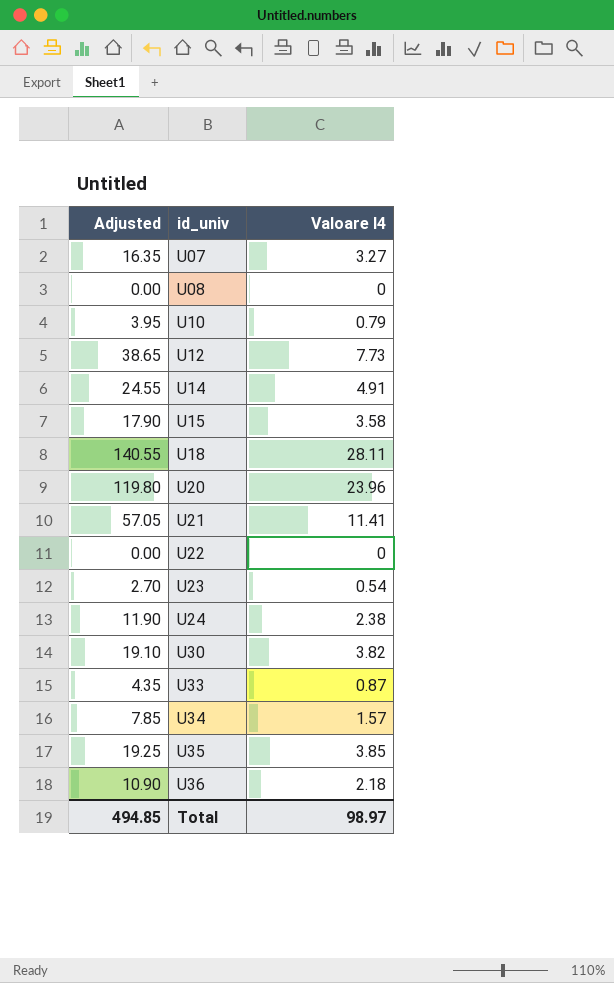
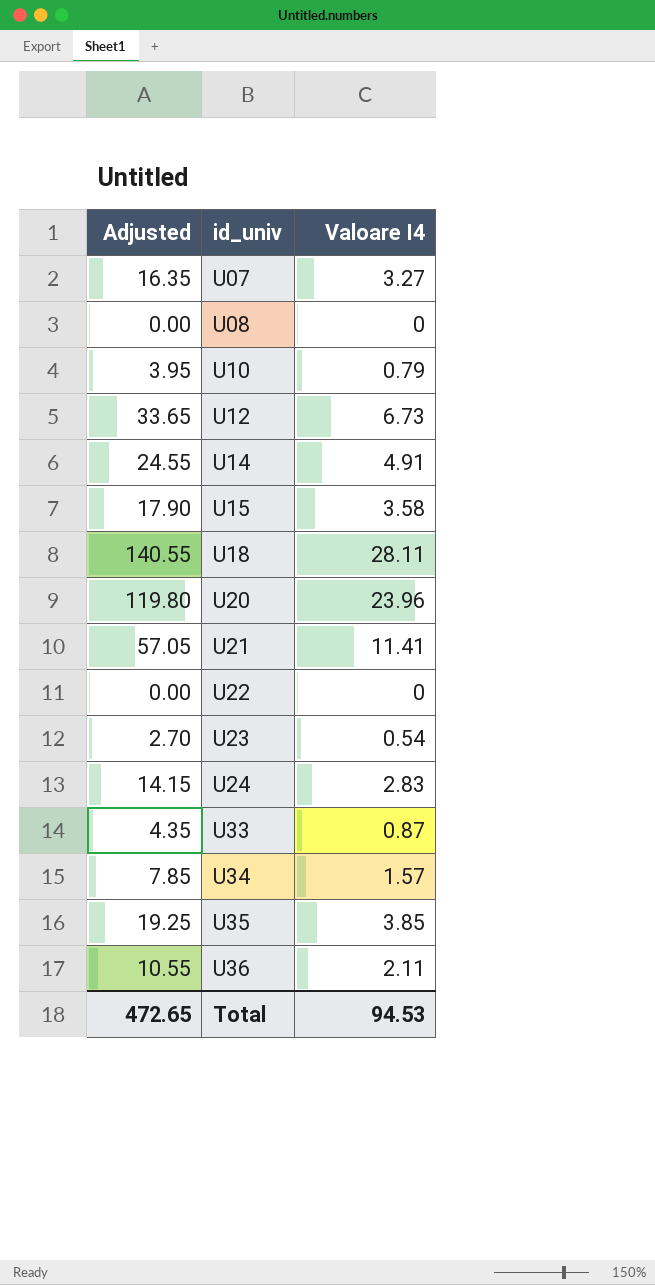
row U30: 19.10 | 3.82 -> none
U12 | Adjusted: 38.65 -> 33.65
U12 | Valoare I4: 7.73 -> 6.73
U24 | Adjusted: 11.90 -> 14.15
U24 | Valoare I4: 2.38 -> 2.83
U36 | Adjusted: 10.90 -> 10.55
U36 | Valoare I4: 2.18 -> 2.11
Total | Adjusted: 494.85 -> 472.65
Total | Valoare I4: 98.97 -> 94.53

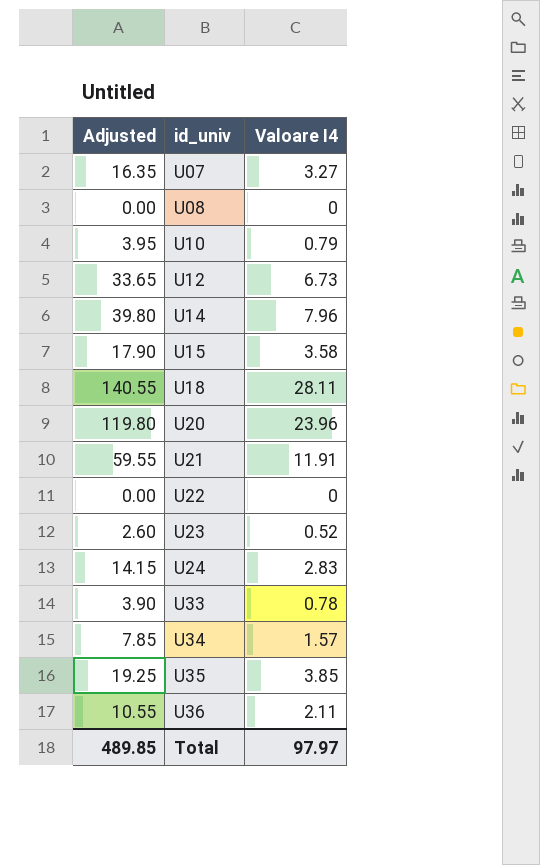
U14 | Adjusted: 24.55 -> 39.80
U14 | Valoare I4: 4.91 -> 7.96
U21 | Adjusted: 57.05 -> 59.55
U21 | Valoare I4: 11.41 -> 11.91
U23 | Adjusted: 2.70 -> 2.60
U23 | Valoare I4: 0.54 -> 0.52
U33 | Adjusted: 4.35 -> 3.90
U33 | Valoare I4: 0.87 -> 0.78
Total | Adjusted: 472.65 -> 489.85
Total | Valoare I4: 94.53 -> 97.97

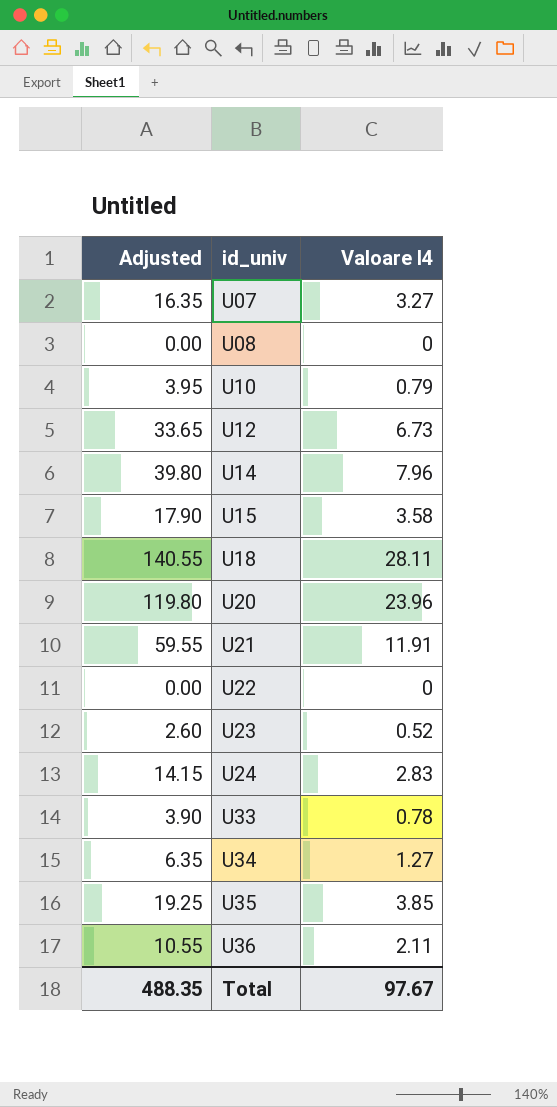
U34 | Adjusted: 7.85 -> 6.35
U34 | Valoare I4: 1.57 -> 1.27
Total | Adjusted: 489.85 -> 488.35
Total | Valoare I4: 97.97 -> 97.67

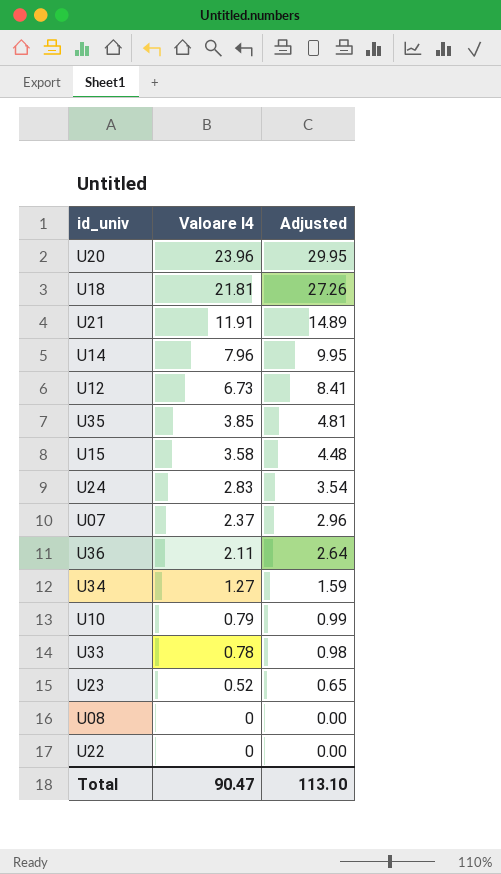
row order: id_univ ascending -> Valoare I4 descending
column Adjusted | formula: [Valoare I4] * 5 -> [Valoare I4] * 1.25
column Adjusted | position: 1 -> 3
U18 | Valoare I4: 28.11 -> 21.81
U07 | Valoare I4: 3.27 -> 2.37
Total | Valoare I4: 97.67 -> 90.47
Total | Adjusted: 488.35 -> 113.10

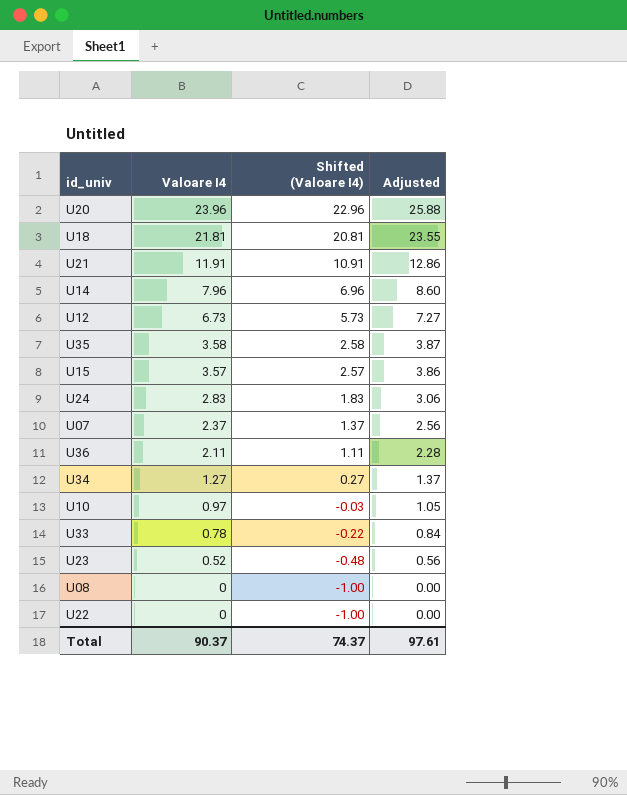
column Shifted (Valoare I4) | formula: none -> [Valoare I4] - 1
column Adjusted | formula: [Valoare I4] * 1.25 -> [Valoare I4] * 1.08
U35 | Valoare I4: 3.85 -> 3.58
U15 | Valoare I4: 3.58 -> 3.57
U10 | Valoare I4: 0.79 -> 0.97
Total | Valoare I4: 90.47 -> 90.37
Total | Adjusted: 113.10 -> 97.61

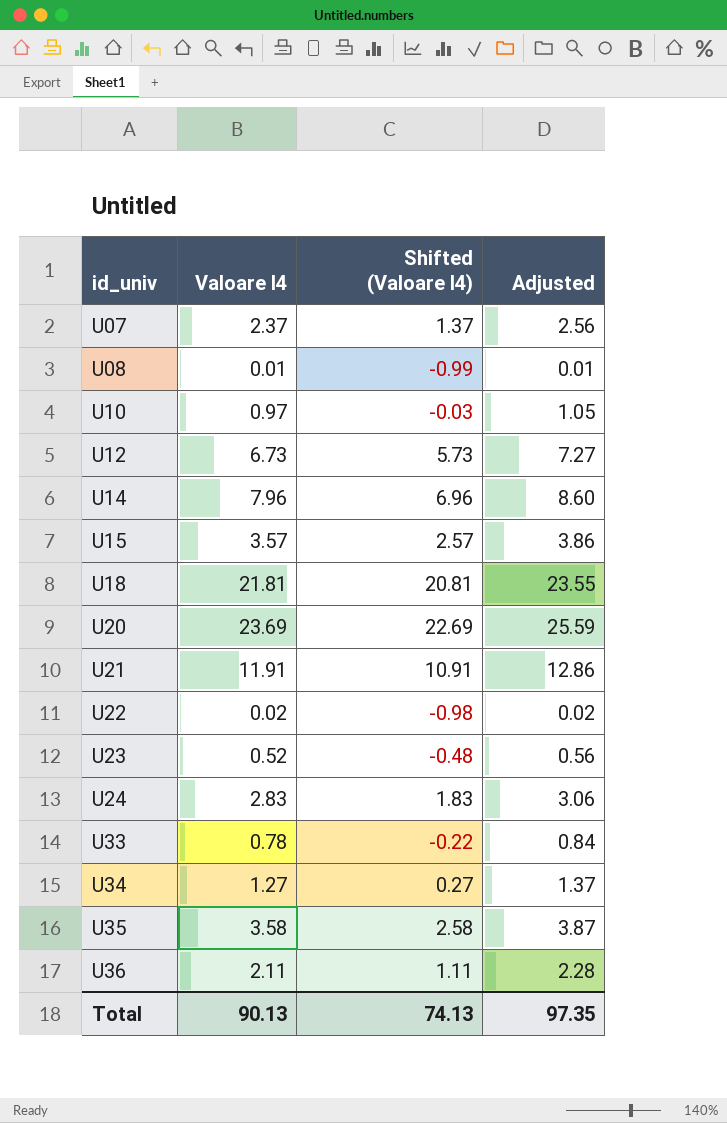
row order: Valoare I4 descending -> id_univ ascending
U08 | Valoare I4: 0 -> 0.01
U08 | Shifted (Valoare I4): -1.00 -> -0.99
U08 | Adjusted: 0.00 -> 0.01
U20 | Valoare I4: 23.96 -> 23.69
U20 | Shifted (Valoare I4): 22.96 -> 22.69
U20 | Adjusted: 25.88 -> 25.59
U22 | Valoare I4: 0 -> 0.02
U22 | Shifted (Valoare I4): -1.00 -> -0.98
U22 | Adjusted: 0.00 -> 0.02
Total | Valoare I4: 90.37 -> 90.13
Total | Shifted (Valoare I4): 74.37 -> 74.13
Total | Adjusted: 97.61 -> 97.35

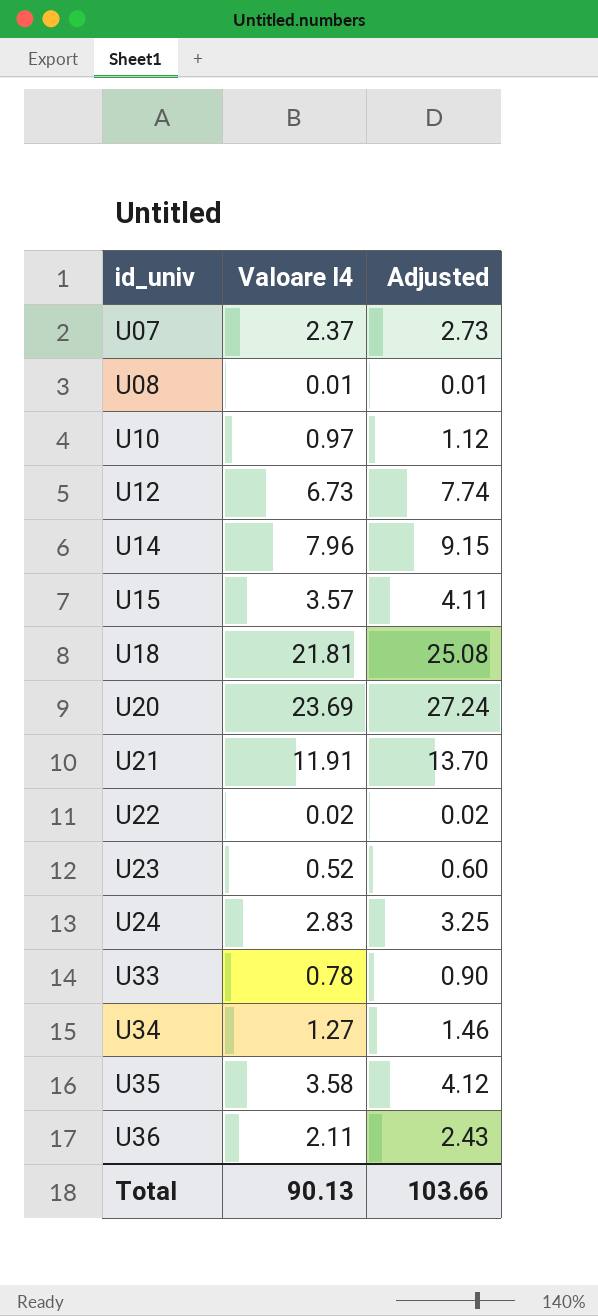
column Shifted (Valoare I4) | formula: [Valoare I4] - 1 -> none
column Adjusted | formula: [Valoare I4] * 1.08 -> [Valoare I4] * 1.15
Total | Adjusted: 97.35 -> 103.66

